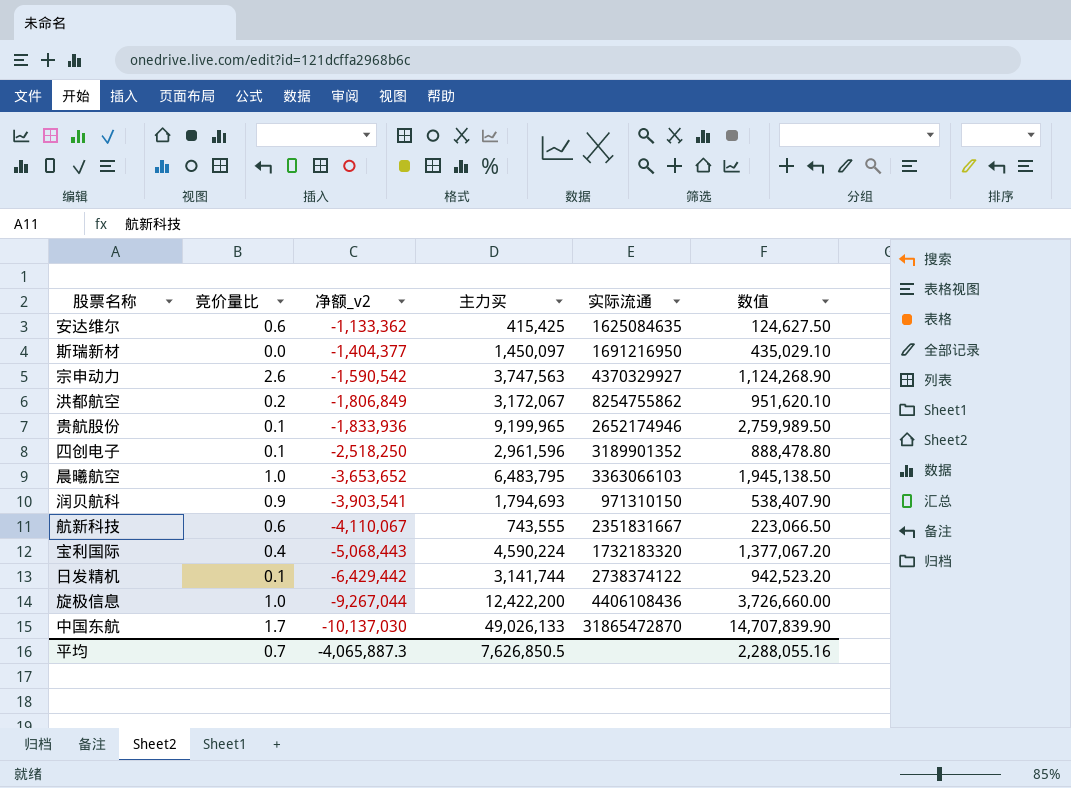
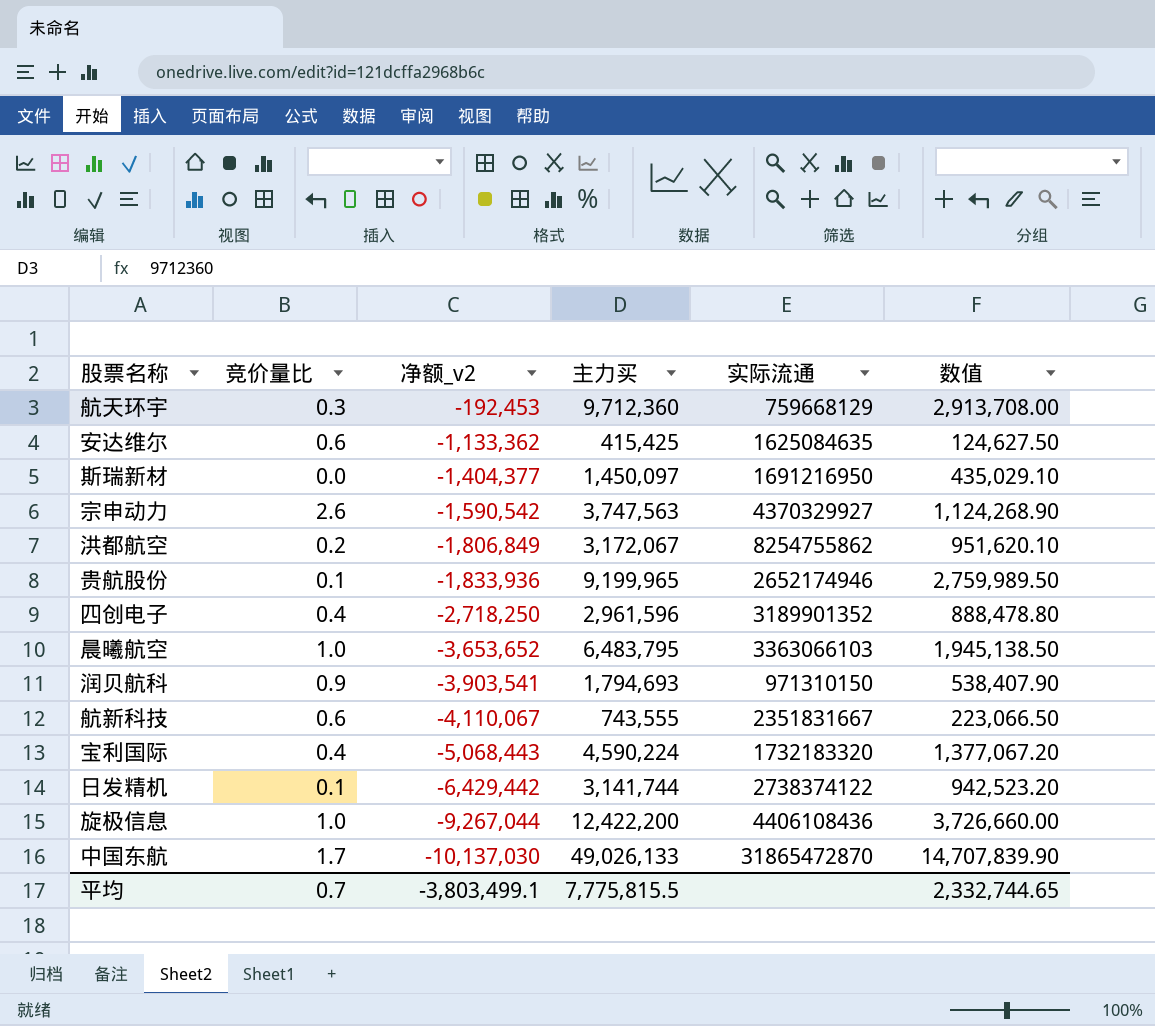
row 航天环宇: none -> 0.3 | -192,453 | 9,712,360 | 759668129 | 2,913,708.00
四创电子 | 竞价量比: 0.1 -> 0.4
四创电子 | 净额_v2: -2,518,250 -> -2,718,250
平均 | 净额_v2: -4,065,887.3 -> -3,803,499.1
平均 | 主力买: 7,626,850.5 -> 7,775,815.5
平均 | 数值: 2,288,055.16 -> 2,332,744.65

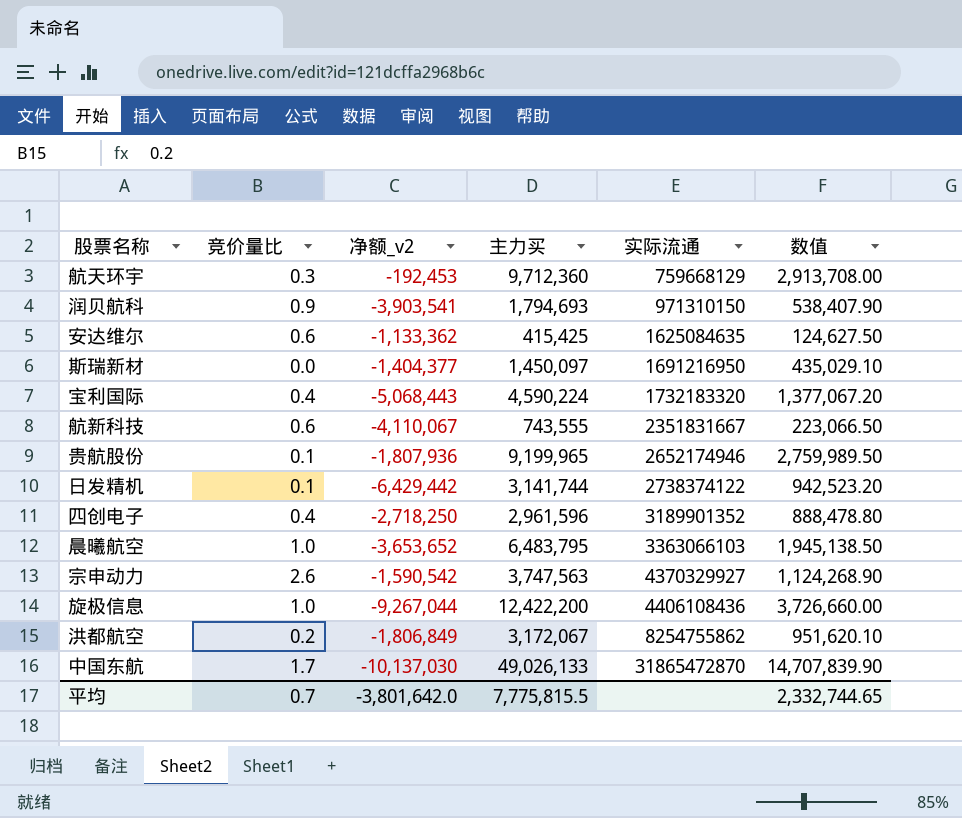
row order: 净额_v2 descending -> 实际流通 ascending
贵航股份 | 净额_v2: -1,833,936 -> -1,807,936
平均 | 净额_v2: -3,803,499.1 -> -3,801,642.0

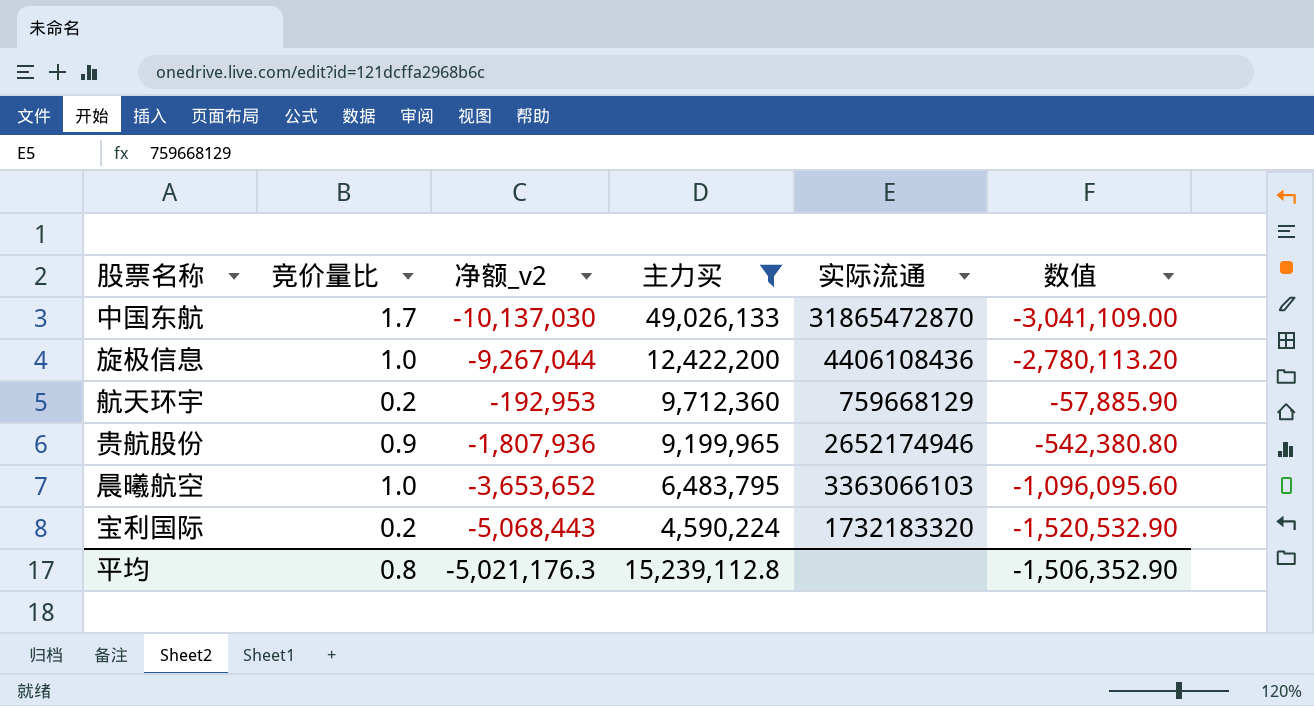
filter: none -> 主力买 >= 4,590,224
row order: 实际流通 ascending -> 主力买 descending
column 数值 | formula: [主力买] * 0.3 -> [净额_v2] * 0.3
航天环宇 | 竞价量比: 0.3 -> 0.2
航天环宇 | 净额_v2: -192,453 -> -192,953
贵航股份 | 竞价量比: 0.1 -> 0.9
宝利国际 | 竞价量比: 0.4 -> 0.2
平均 | 竞价量比: 0.7 -> 0.8
平均 | 净额_v2: -3,801,642.0 -> -5,021,176.3
平均 | 主力买: 7,775,815.5 -> 15,239,112.8
平均 | 数值: 2,332,744.65 -> -1,506,352.90

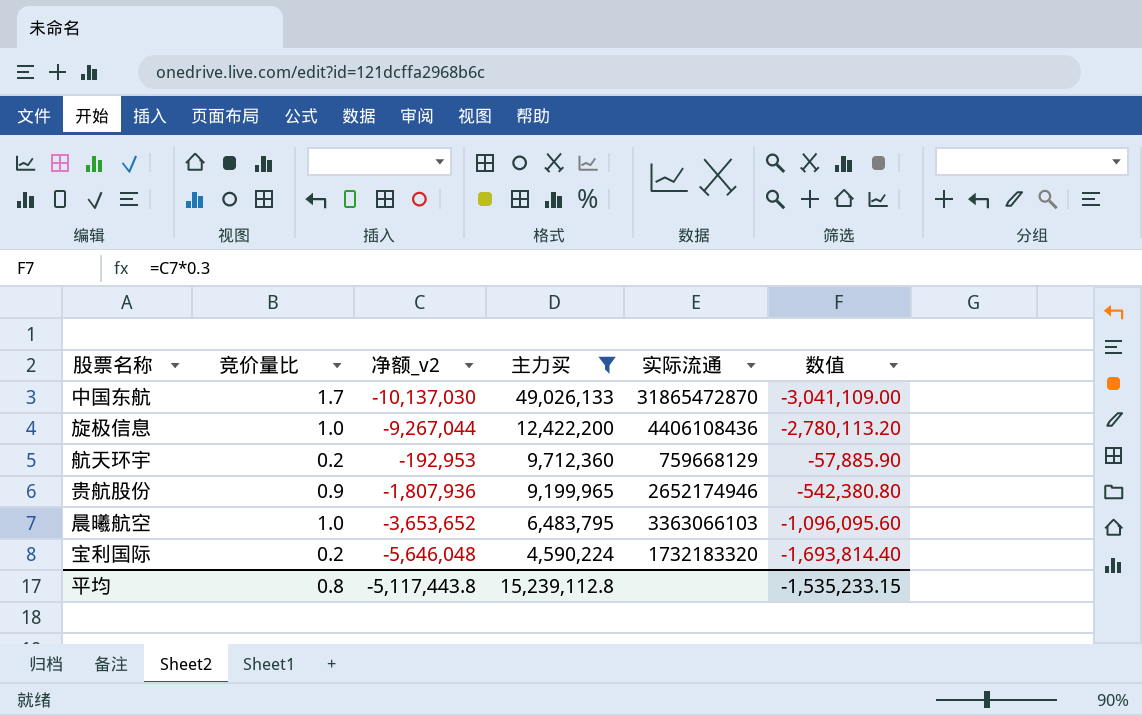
宝利国际 | 净额_v2: -5,068,443 -> -5,646,048
宝利国际 | 数值: -1,520,532.90 -> -1,693,814.40
平均 | 净额_v2: -5,021,176.3 -> -5,117,443.8
平均 | 数值: -1,506,352.90 -> -1,535,233.15

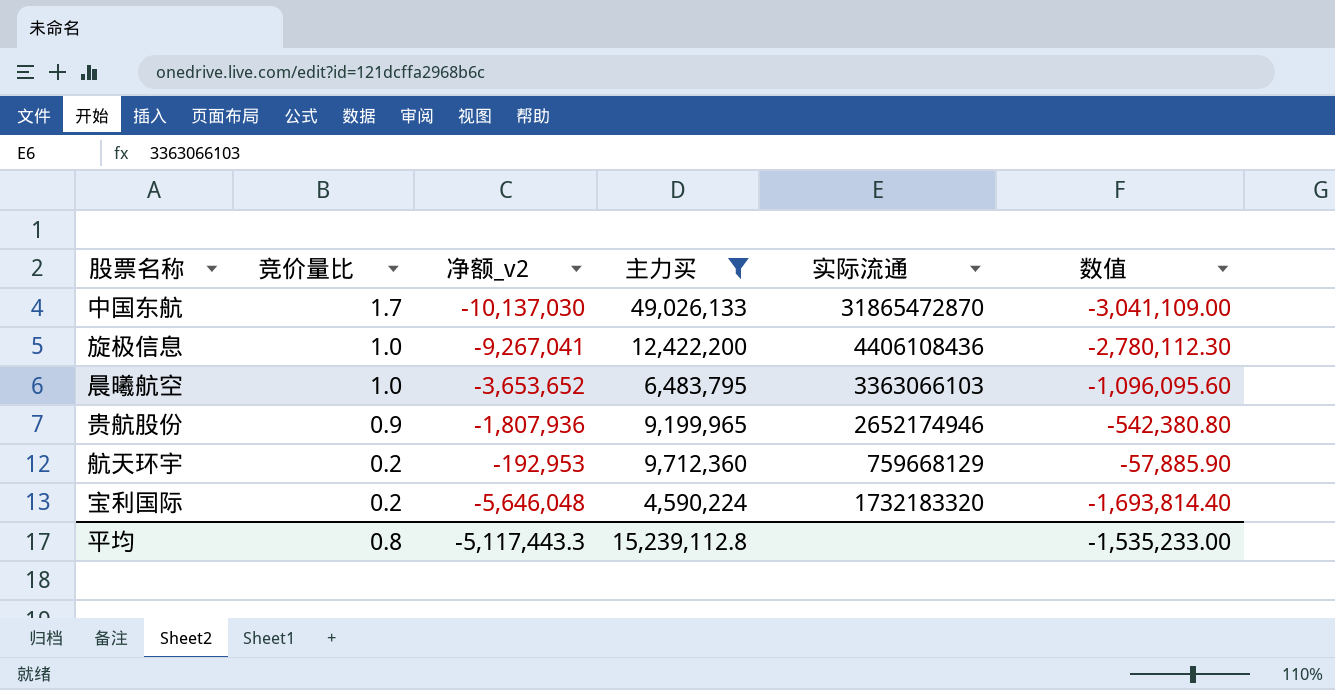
row order: 主力买 descending -> 竞价量比 descending
旋极信息 | 净额_v2: -9,267,044 -> -9,267,041
旋极信息 | 数值: -2,780,113.20 -> -2,780,112.30
平均 | 净额_v2: -5,117,443.8 -> -5,117,443.3
平均 | 数值: -1,535,233.15 -> -1,535,233.00

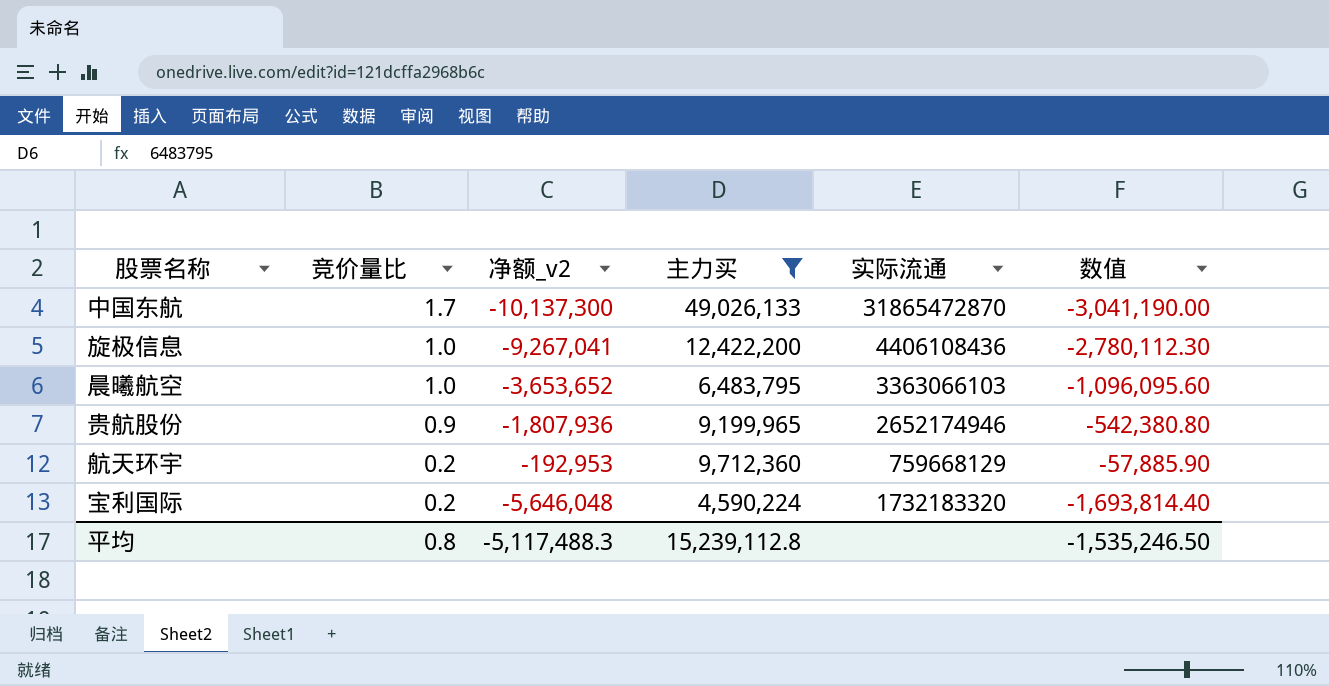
中国东航 | 净额_v2: -10,137,030 -> -10,137,300
中国东航 | 数值: -3,041,109.00 -> -3,041,190.00
平均 | 净额_v2: -5,117,443.3 -> -5,117,488.3
平均 | 数值: -1,535,233.00 -> -1,535,246.50

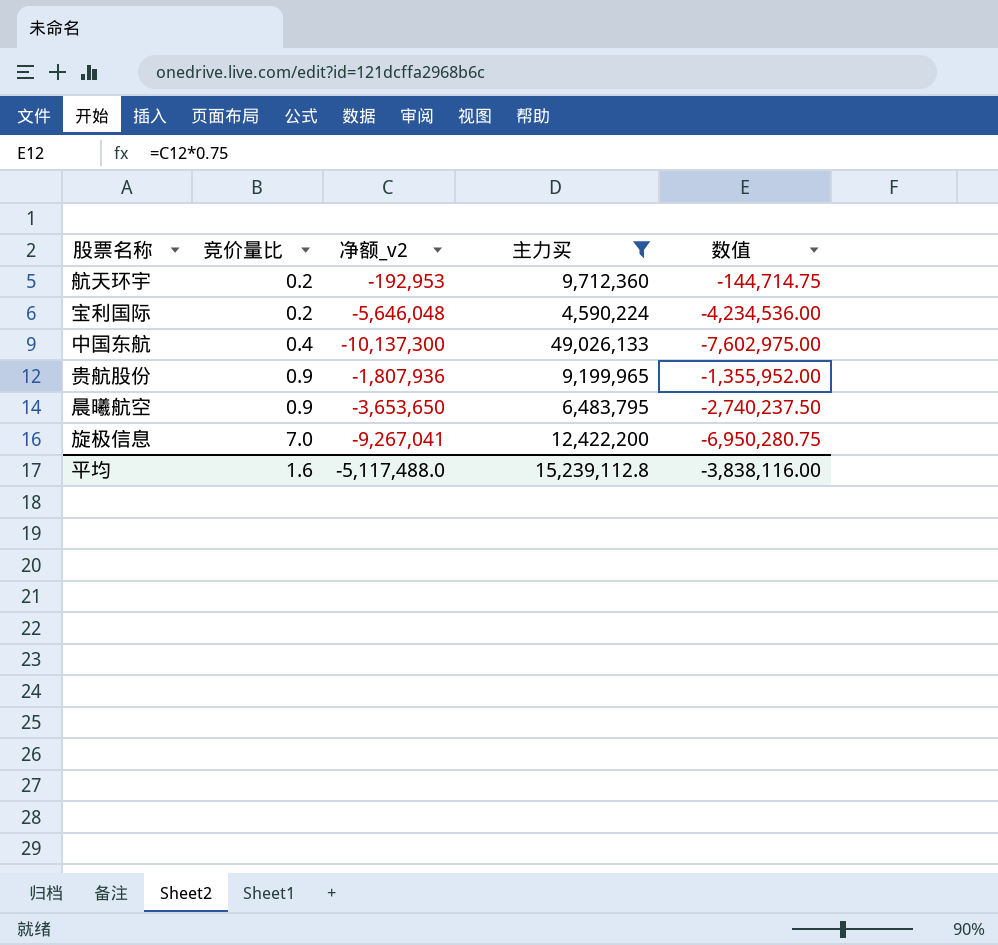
row order: 竞价量比 descending -> 竞价量比 ascending
column 实际流通 | position: 5 -> none
column 数值 | formula: [净额_v2] * 0.3 -> [净额_v2] * 0.75
中国东航 | 竞价量比: 1.7 -> 0.4
晨曦航空 | 竞价量比: 1.0 -> 0.9
晨曦航空 | 净额_v2: -3,653,652 -> -3,653,650
旋极信息 | 竞价量比: 1.0 -> 7.0
平均 | 竞价量比: 0.8 -> 1.6
平均 | 净额_v2: -5,117,488.3 -> -5,117,488.0
平均 | 数值: -1,535,246.50 -> -3,838,116.00

